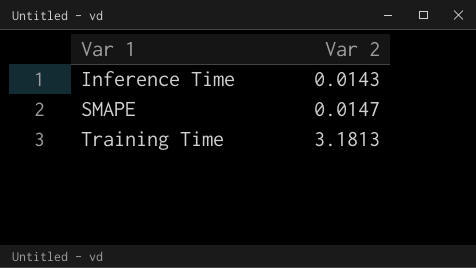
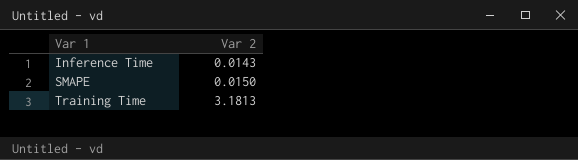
SMAPE | Var 2: 0.0147 -> 0.0150

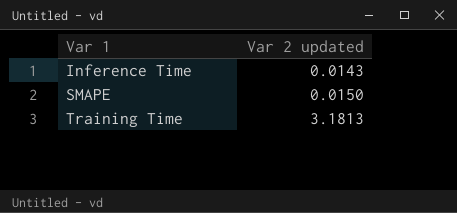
column name: Var 2 -> Var 2 updated

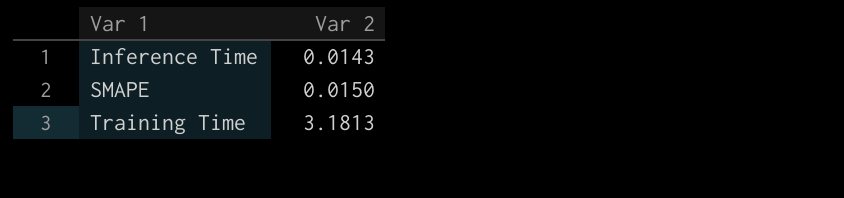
column name: Var 2 updated -> Var 2

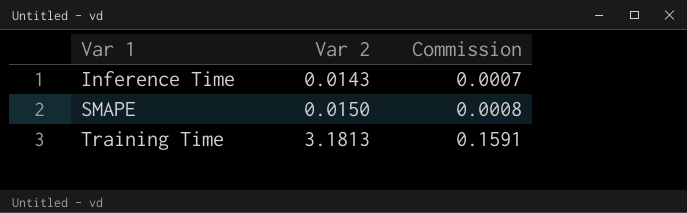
column Commission | formula: none -> [Var 2] * 0.05

